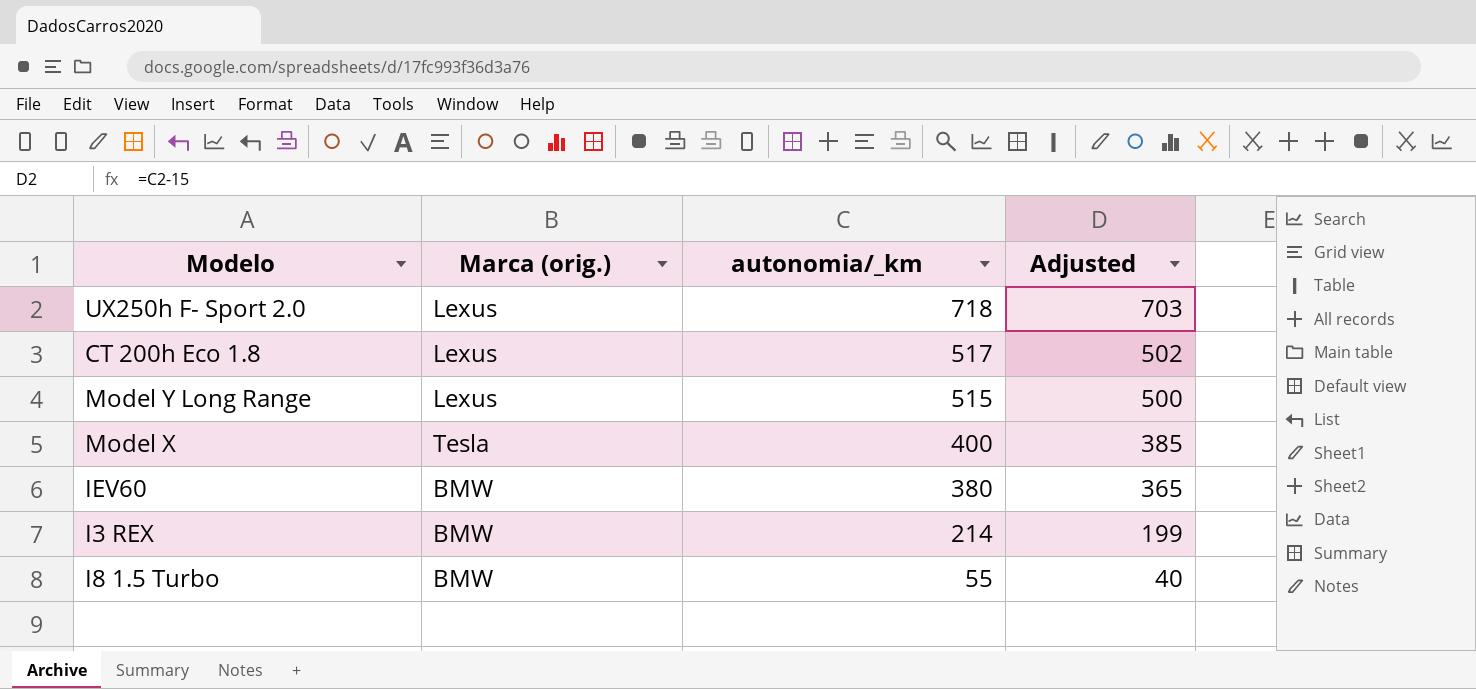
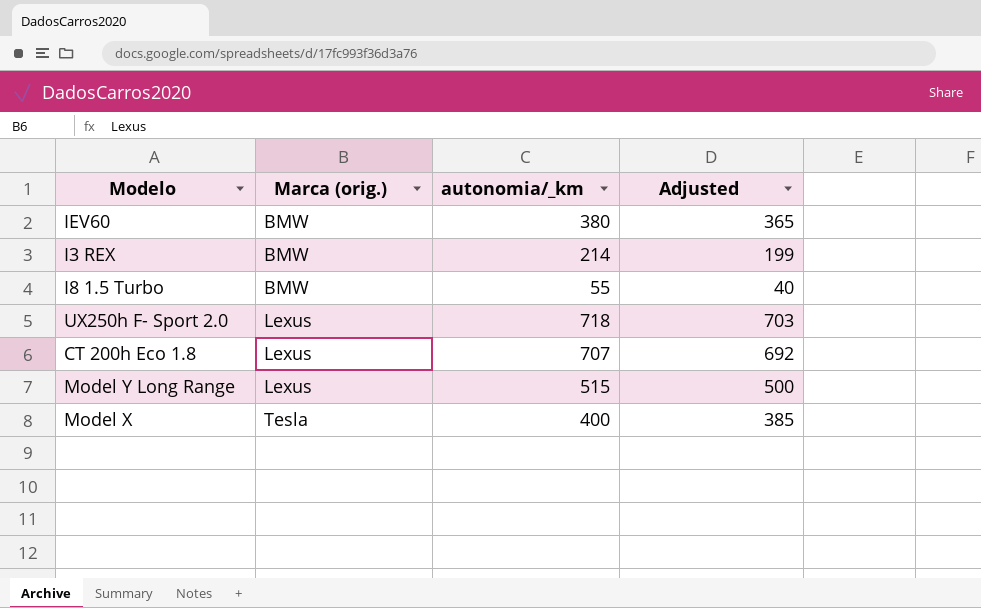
row order: autonomia/_km descending -> Marca (orig.) ascending
CT 200h Eco 1.8 | autonomia/_km: 517 -> 707
CT 200h Eco 1.8 | Adjusted: 502 -> 692

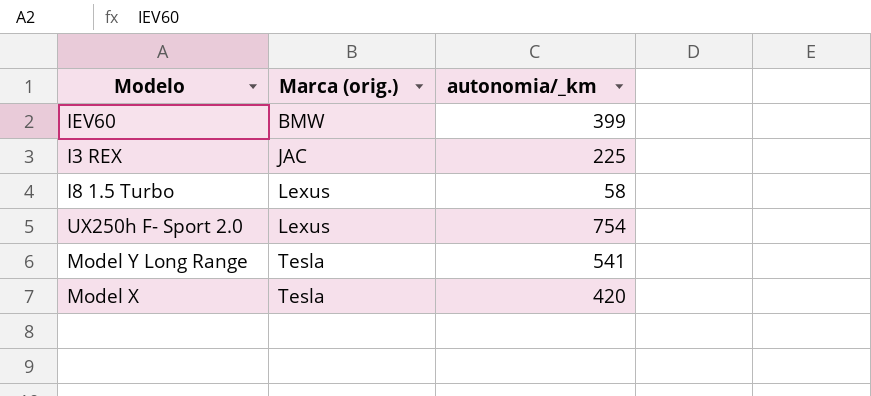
column Adjusted | formula: [autonomia/_km] - 15 -> none
row CT 200h Eco 1.8: Lexus | 707 | 692 -> none
IEV60 | autonomia/_km: 380 -> 399
I3 REX | Marca (orig.): BMW -> JAC
I3 REX | autonomia/_km: 214 -> 225
I8 1.5 Turbo | Marca (orig.): BMW -> Lexus
I8 1.5 Turbo | autonomia/_km: 55 -> 58
UX250h F- Sport 2.0 | autonomia/_km: 718 -> 754
Model Y Long Range | Marca (orig.): Lexus -> Tesla
Model Y Long Range | autonomia/_km: 515 -> 541
Model X | autonomia/_km: 400 -> 420

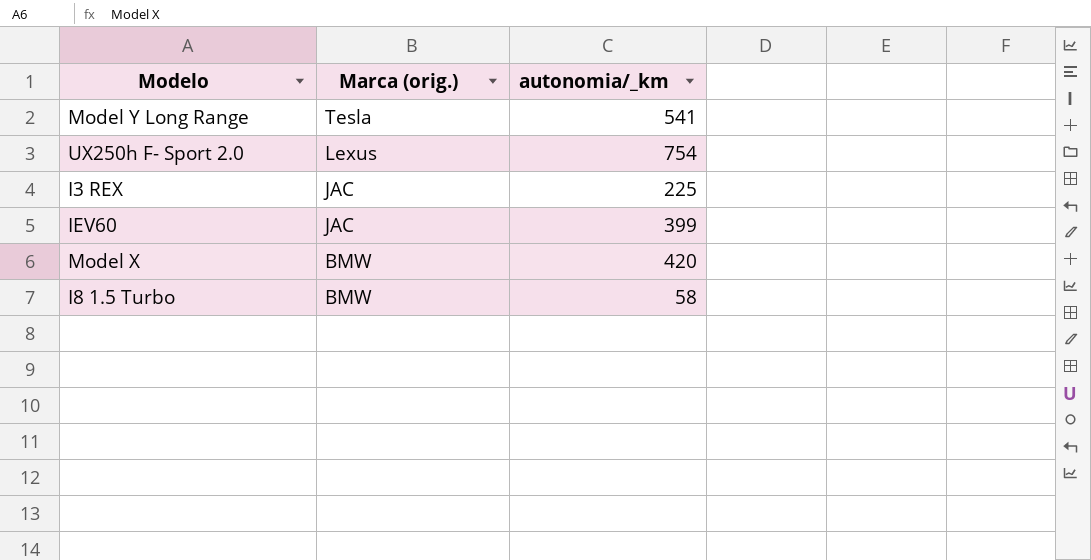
row order: Marca (orig.) ascending -> Marca (orig.) descending
IEV60 | Marca (orig.): BMW -> JAC
Model X | Marca (orig.): Tesla -> BMW
I8 1.5 Turbo | Marca (orig.): Lexus -> BMW

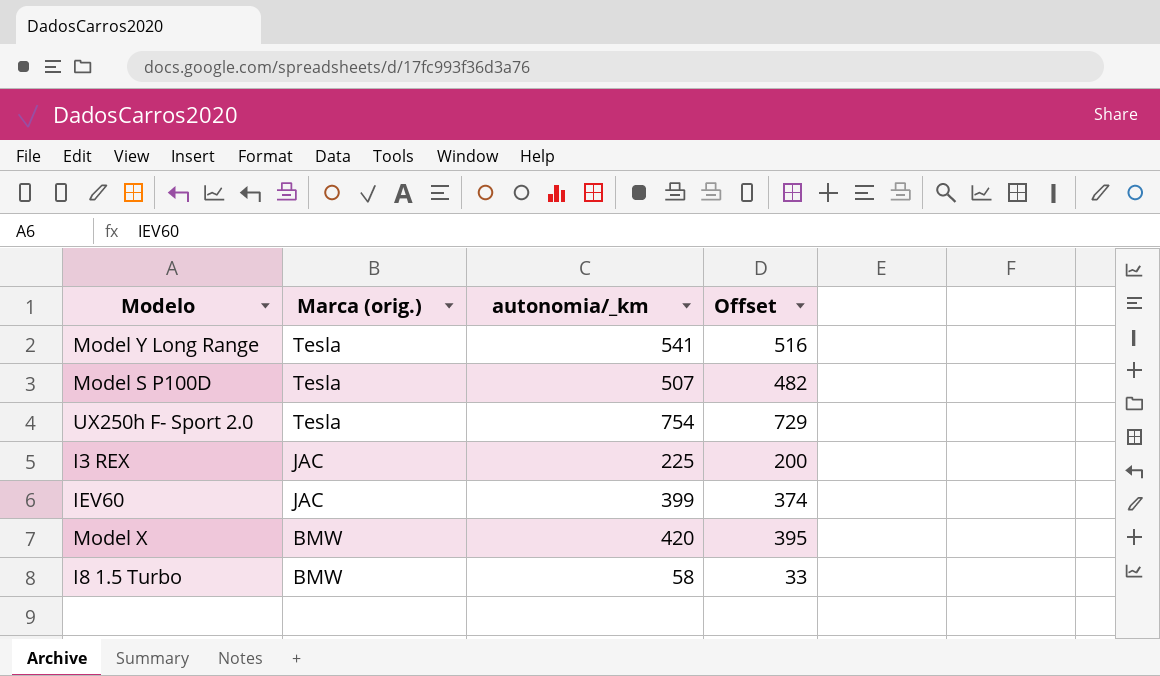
column Offset | formula: none -> [autonomia/_km] - 25
row Model S P100D: none -> Tesla | 507 | 482
UX250h F- Sport 2.0 | Marca (orig.): Lexus -> Tesla

